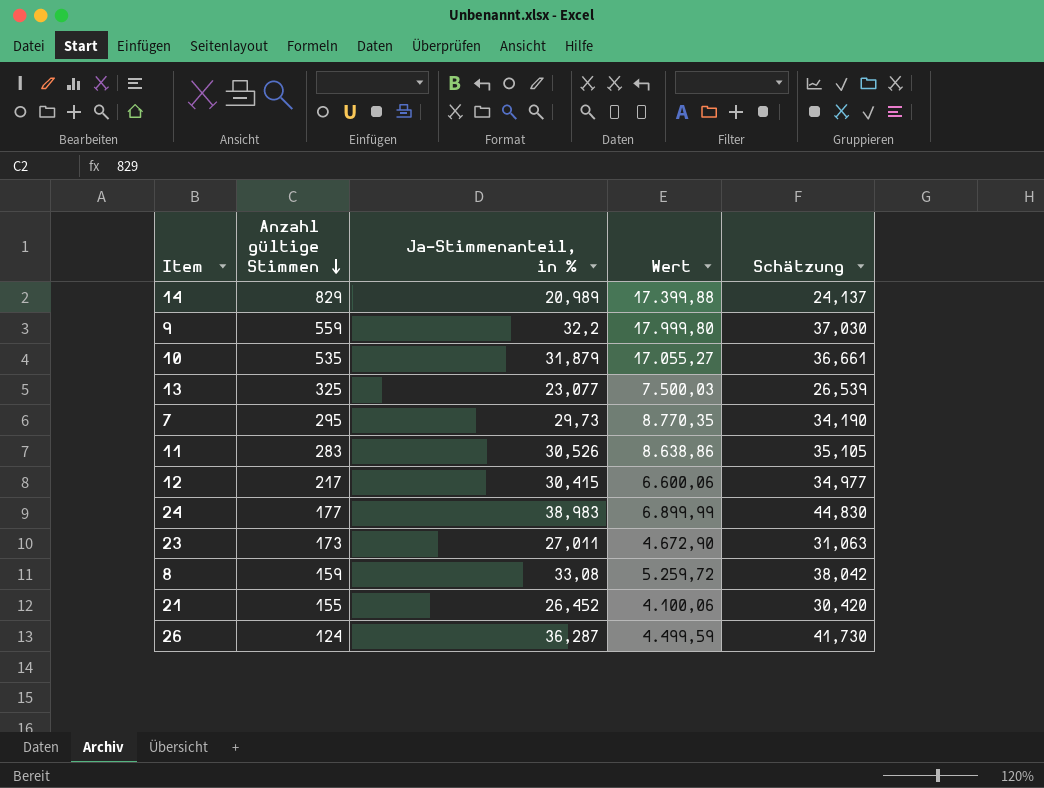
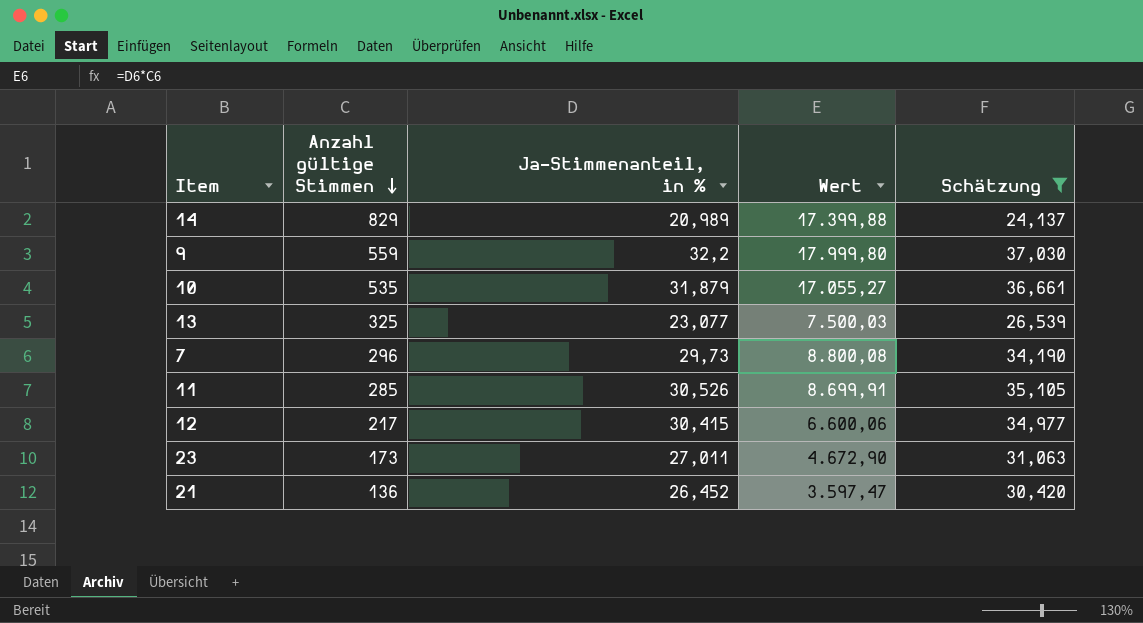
filter: none -> Schätzung <= 37,030
7 | Anzahl gültige Stimmen: 295 -> 296
7 | Wert: 8.770,35 -> 8.800,08
11 | Anzahl gültige Stimmen: 283 -> 285
11 | Wert: 8.638,86 -> 8.699,91
21 | Anzahl gültige Stimmen: 155 -> 136
21 | Wert: 4.100,06 -> 3.597,47

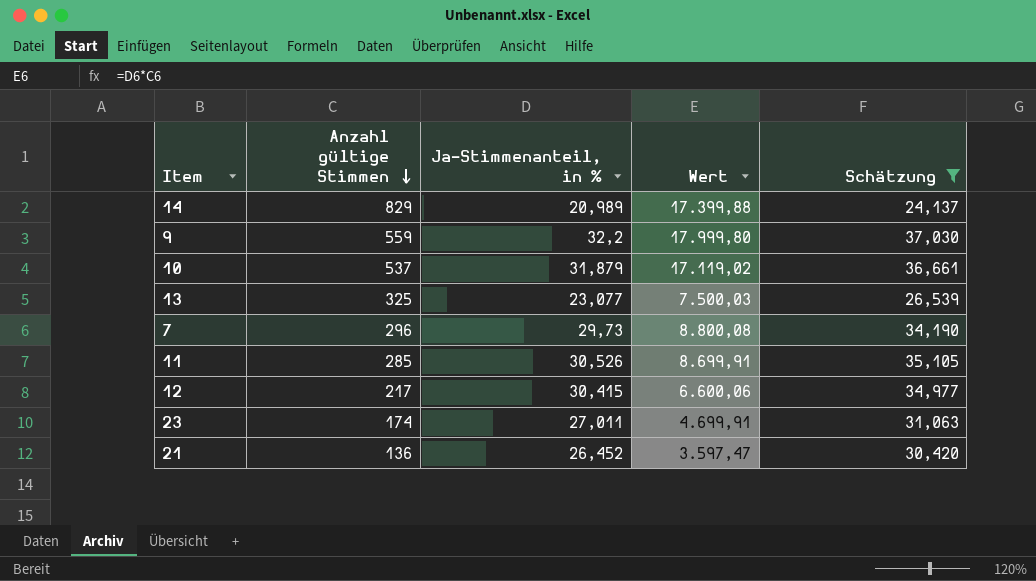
10 | Anzahl gültige Stimmen: 535 -> 537
10 | Wert: 17.055,27 -> 17.119,02
23 | Anzahl gültige Stimmen: 173 -> 174
23 | Wert: 4.672,90 -> 4.699,91

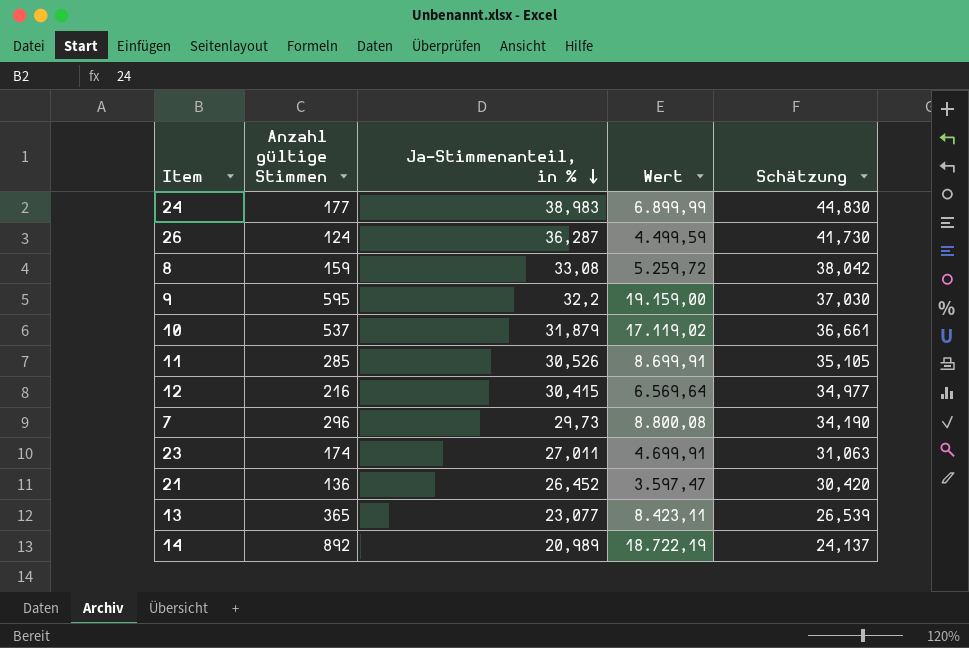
filter: Schätzung <= 37,030 -> none
row order: Anzahl gültige Stimmen descending -> Ja-Stimmenanteil, in % descending
9 | Anzahl gültige Stimmen: 559 -> 595
9 | Wert: 17.999,80 -> 19.159,00
12 | Anzahl gültige Stimmen: 217 -> 216
12 | Wert: 6.600,06 -> 6.569,64
13 | Anzahl gültige Stimmen: 325 -> 365
13 | Wert: 7.500,03 -> 8.423,11
14 | Anzahl gültige Stimmen: 829 -> 892
14 | Wert: 17.399,88 -> 18.722,19

